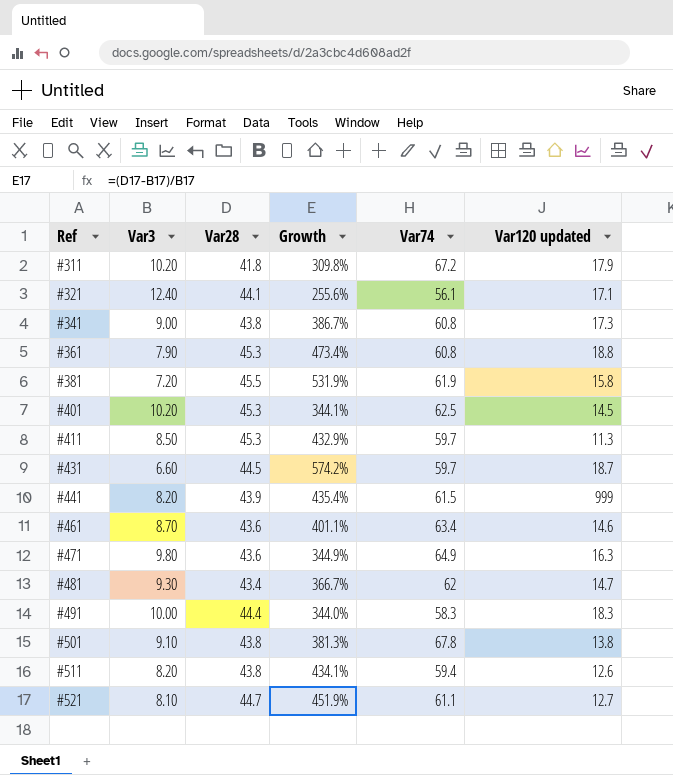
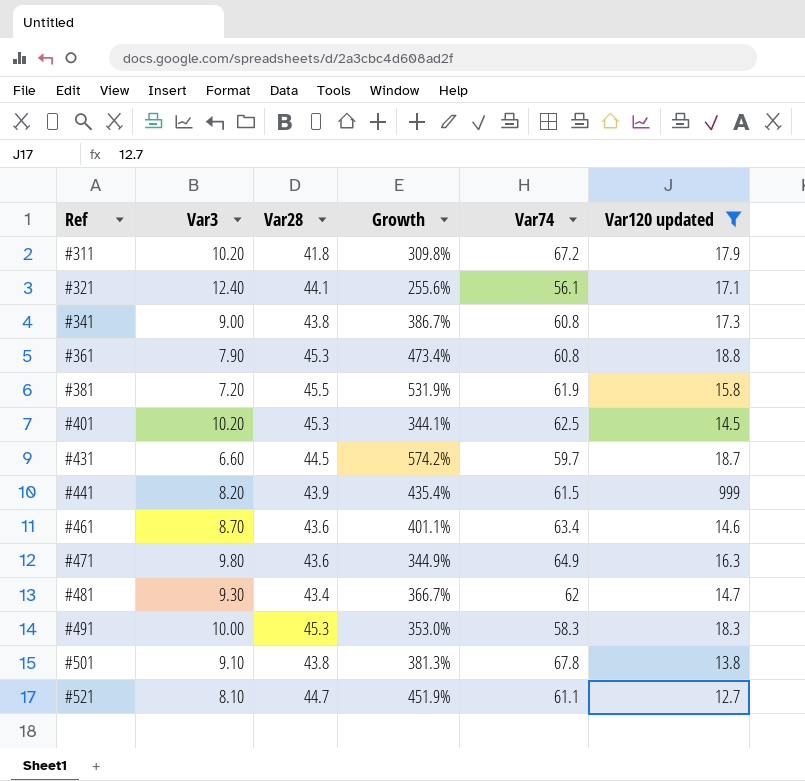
filter: none -> Var120 updated >= 12.7
#491 | Var28: 44.4 -> 45.3
#491 | Growth: 344.0% -> 353.0%

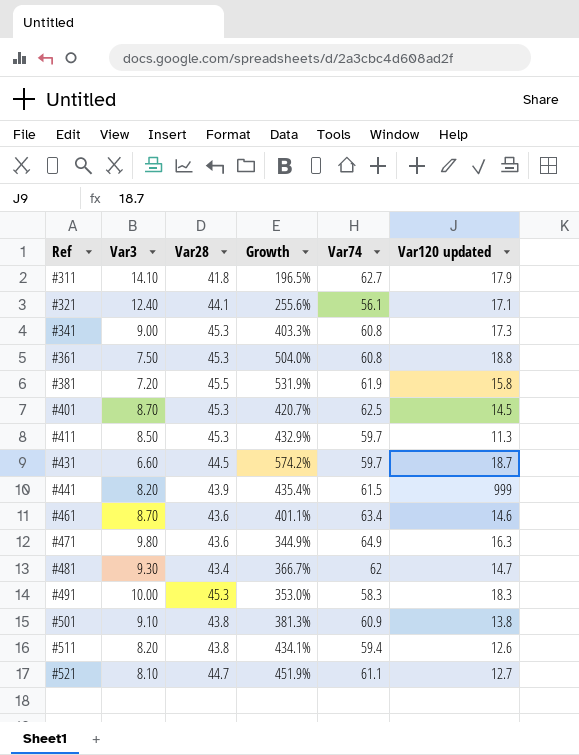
filter: Var120 updated >= 12.7 -> none
#311 | Var3: 10.20 -> 14.10
#311 | Growth: 309.8% -> 196.5%
#311 | Var74: 67.2 -> 62.7
#341 | Var28: 43.8 -> 45.3
#341 | Growth: 386.7% -> 403.3%
#361 | Var3: 7.90 -> 7.50
#361 | Growth: 473.4% -> 504.0%
#401 | Var3: 10.20 -> 8.70
#401 | Growth: 344.1% -> 420.7%
#501 | Var74: 67.8 -> 60.9

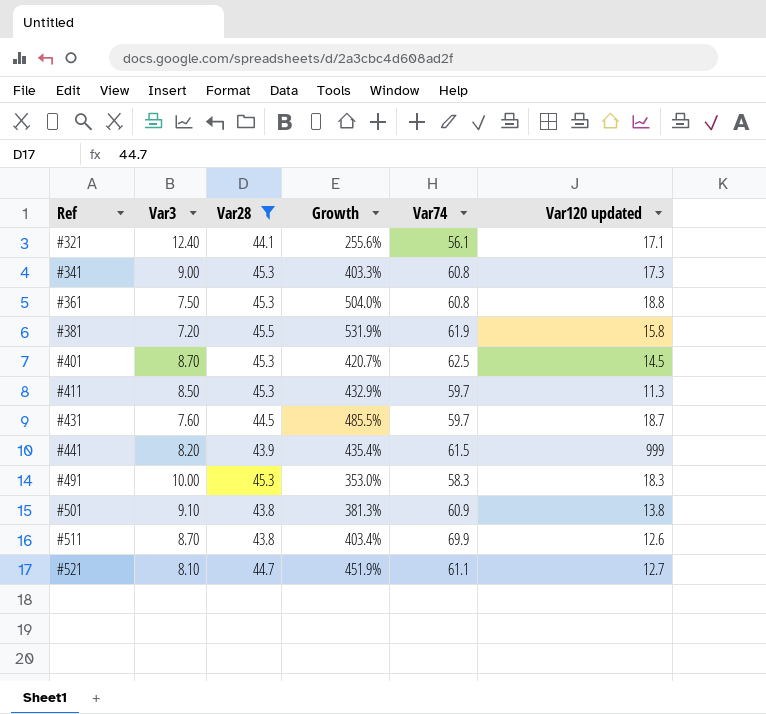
filter: none -> Var28 >= 43.8
#431 | Var3: 6.60 -> 7.60
#431 | Growth: 574.2% -> 485.5%
#511 | Var3: 8.20 -> 8.70
#511 | Growth: 434.1% -> 403.4%
#511 | Var74: 59.4 -> 69.9

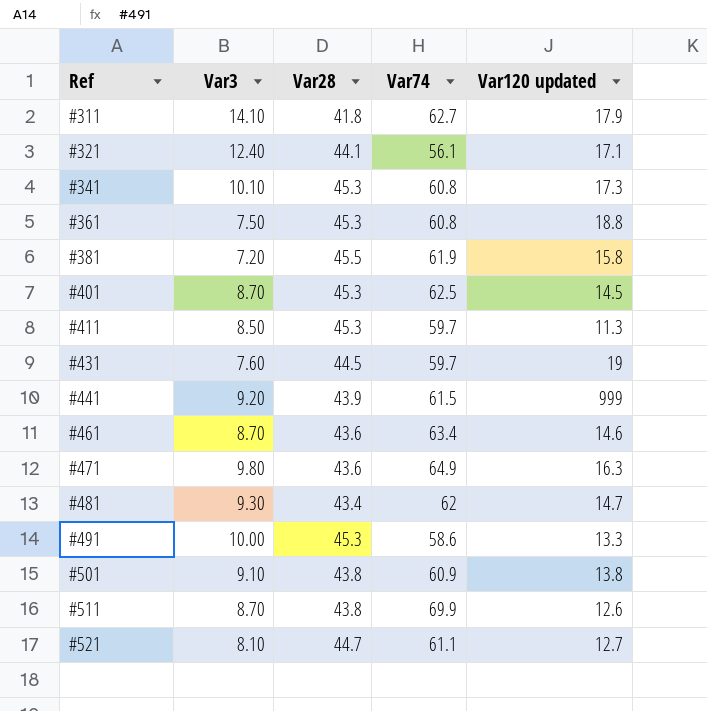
filter: Var28 >= 43.8 -> none
column Growth | formula: ([Var28] - [Var3]) / [Var3] -> none
#341 | Var3: 9.00 -> 10.10
#431 | Var120 updated: 18.7 -> 19
#441 | Var3: 8.20 -> 9.20
#491 | Var74: 58.3 -> 58.6
#491 | Var120 updated: 18.3 -> 13.3

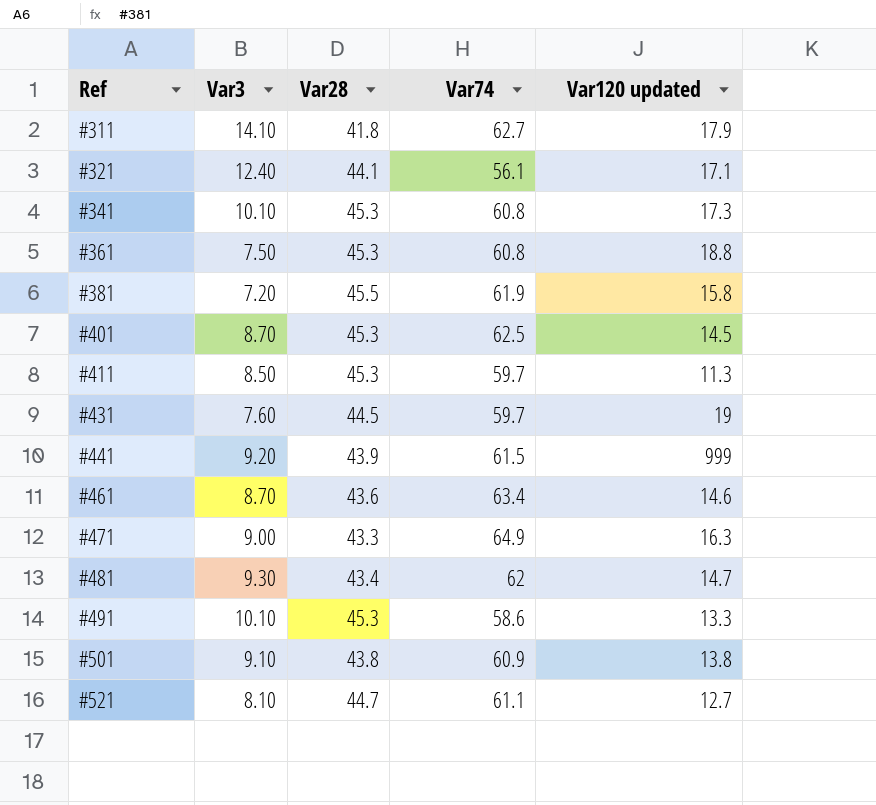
row #511: 8.70 | 43.8 | 69.9 | 12.6 -> none
#471 | Var3: 9.80 -> 9.00
#471 | Var28: 43.6 -> 43.3
#491 | Var3: 10.00 -> 10.10

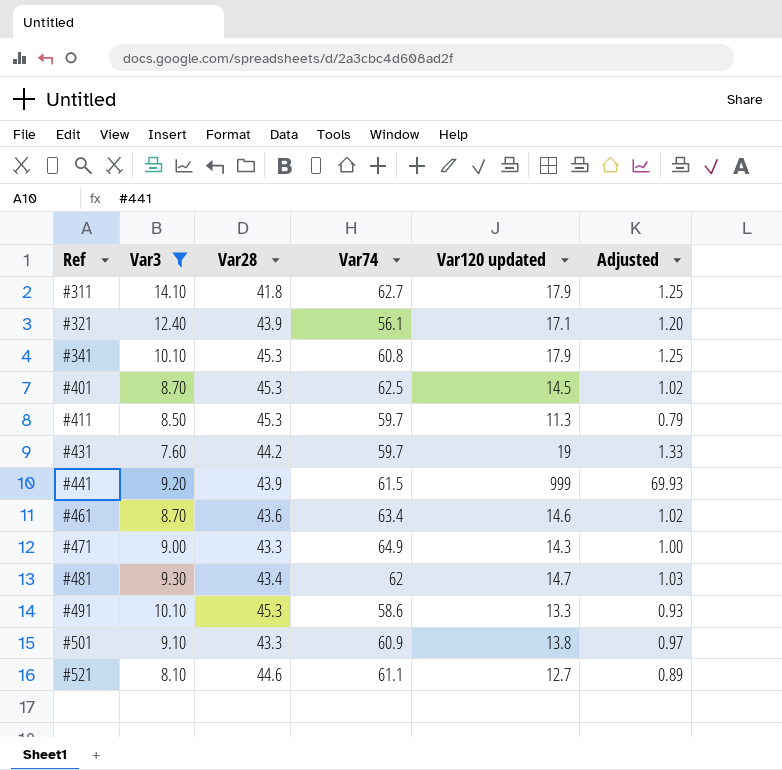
filter: none -> Var3 >= 7.60
column Adjusted | formula: none -> [Var120 updated] * 0.07
#321 | Var28: 44.1 -> 43.9
#341 | Var120 updated: 17.3 -> 17.9
#431 | Var28: 44.5 -> 44.2
#471 | Var120 updated: 16.3 -> 14.3
#501 | Var28: 43.8 -> 43.3
#521 | Var28: 44.7 -> 44.6

